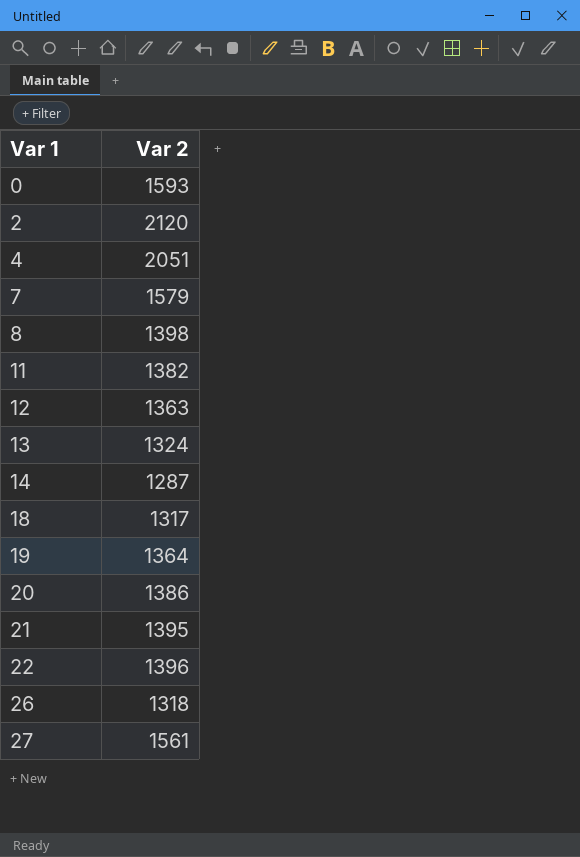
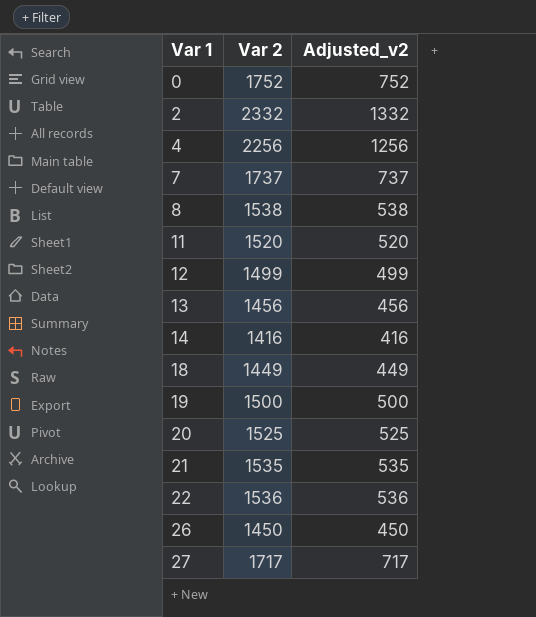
column Adjusted_v2 | formula: none -> [Var 2] - 1000
0 | Var 2: 1593 -> 1752
2 | Var 2: 2120 -> 2332
4 | Var 2: 2051 -> 2256
7 | Var 2: 1579 -> 1737
8 | Var 2: 1398 -> 1538
11 | Var 2: 1382 -> 1520
12 | Var 2: 1363 -> 1499
13 | Var 2: 1324 -> 1456
14 | Var 2: 1287 -> 1416
18 | Var 2: 1317 -> 1449
19 | Var 2: 1364 -> 1500
20 | Var 2: 1386 -> 1525
21 | Var 2: 1395 -> 1535
22 | Var 2: 1396 -> 1536
26 | Var 2: 1318 -> 1450
27 | Var 2: 1561 -> 1717

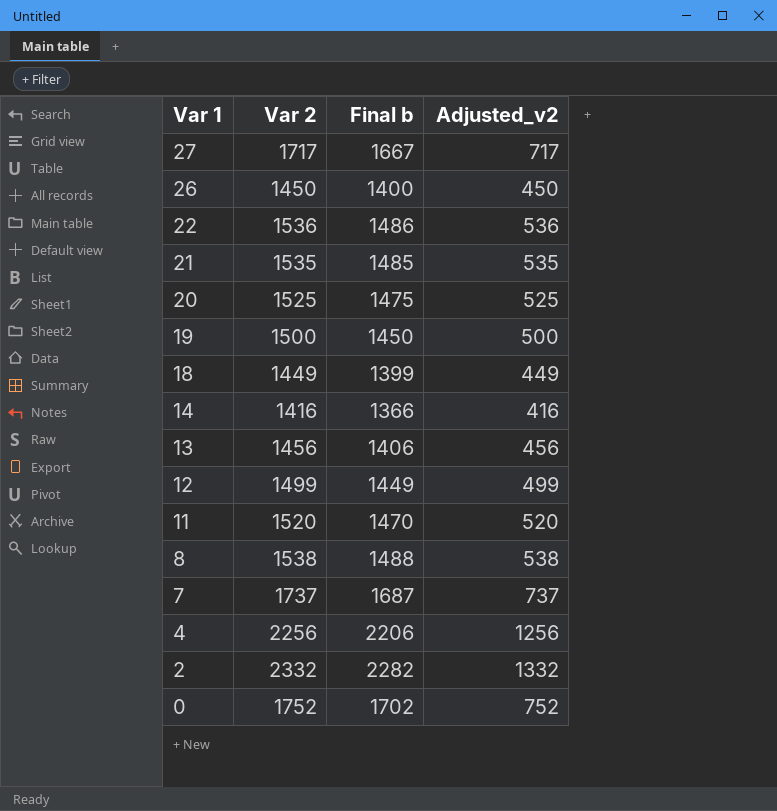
row order: Var 1 ascending -> Var 1 descending
column Final b | formula: none -> [Var 2] - 50

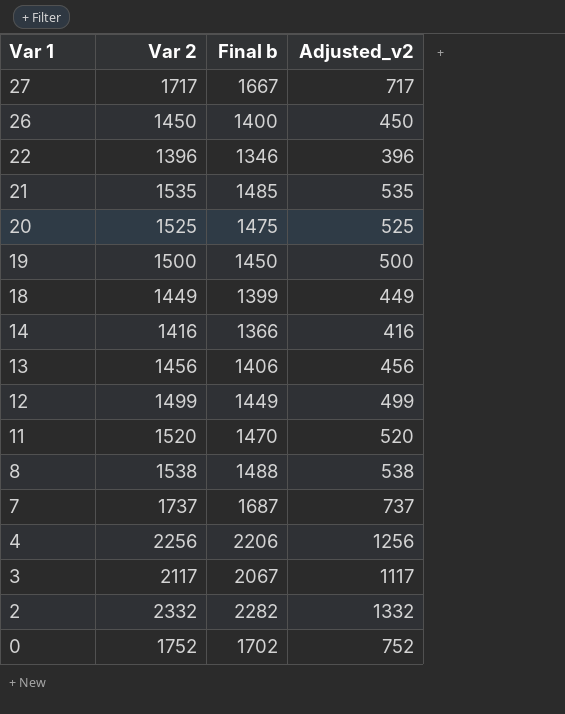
22 | Var 2: 1536 -> 1396
22 | Final b: 1486 -> 1346
22 | Adjusted_v2: 536 -> 396
row 3: none -> 2117 | 2067 | 1117

